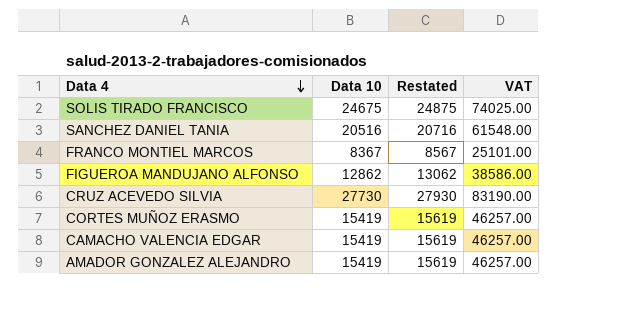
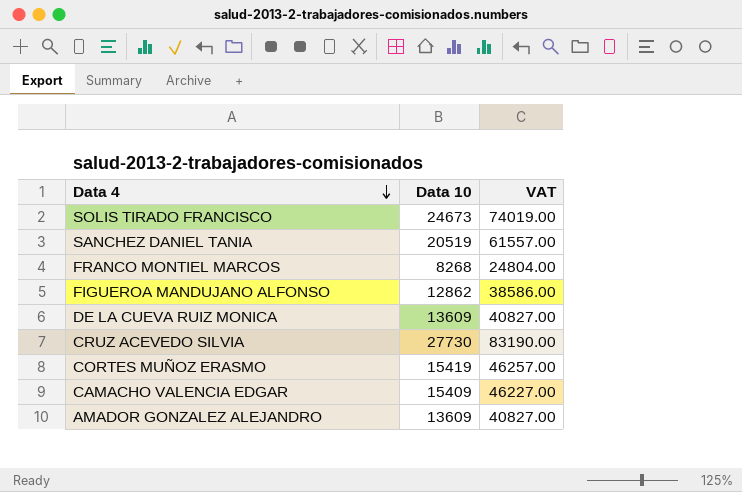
column Restated | formula: [Data 10] + 200 -> none
SOLIS TIRADO FRANCISCO | Data 10: 24675 -> 24673
SOLIS TIRADO FRANCISCO | VAT: 74025.00 -> 74019.00
SANCHEZ DANIEL TANIA | Data 10: 20516 -> 20519
SANCHEZ DANIEL TANIA | VAT: 61548.00 -> 61557.00
FRANCO MONTIEL MARCOS | Data 10: 8367 -> 8268
FRANCO MONTIEL MARCOS | VAT: 25101.00 -> 24804.00
row DE LA CUEVA RUIZ MONICA: none -> 13609 | 40827.00
CAMACHO VALENCIA EDGAR | Data 10: 15419 -> 15409
CAMACHO VALENCIA EDGAR | VAT: 46257.00 -> 46227.00
AMADOR GONZALEZ ALEJANDRO | Data 10: 15419 -> 13609
AMADOR GONZALEZ ALEJANDRO | VAT: 46257.00 -> 40827.00

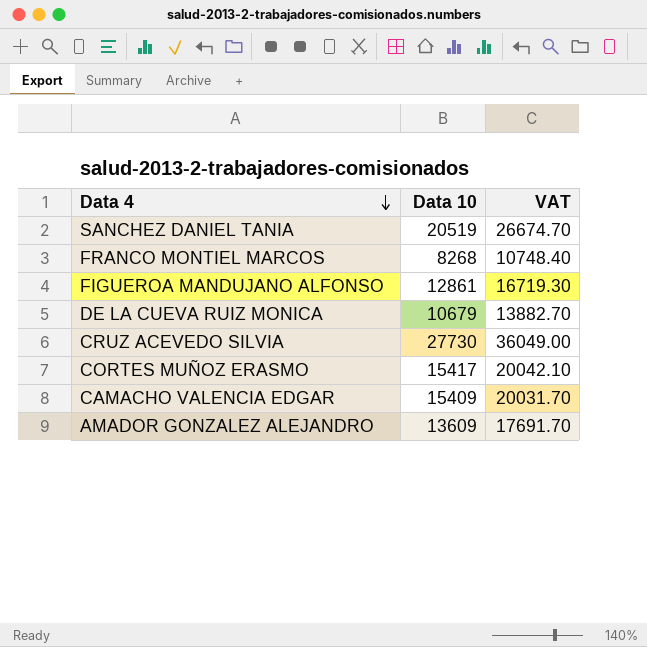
column VAT | formula: [Data 10] * 3 -> [Data 10] * 1.3
row SOLIS TIRADO FRANCISCO: 24673 | 74019.00 -> none
FIGUEROA MANDUJANO ALFONSO | Data 10: 12862 -> 12861
DE LA CUEVA RUIZ MONICA | Data 10: 13609 -> 10679
CORTES MUÑOZ ERASMO | Data 10: 15419 -> 15417

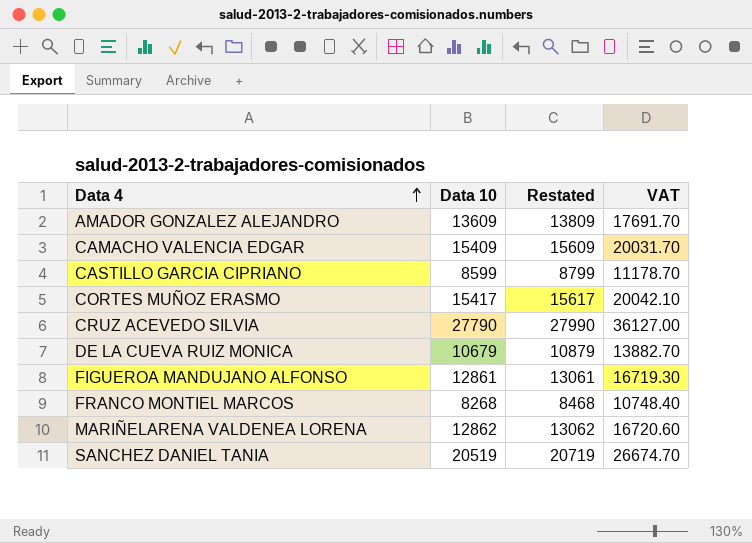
row order: Data 4 descending -> Data 4 ascending
column Restated | formula: none -> [Data 10] + 200
row CASTILLO GARCIA CIPRIANO: none -> 8599 | 8799 | 11178.70
CRUZ ACEVEDO SILVIA | Data 10: 27730 -> 27790
CRUZ ACEVEDO SILVIA | VAT: 36049.00 -> 36127.00
row MARIÑELARENA VALDENEA LORENA: none -> 12862 | 13062 | 16720.60

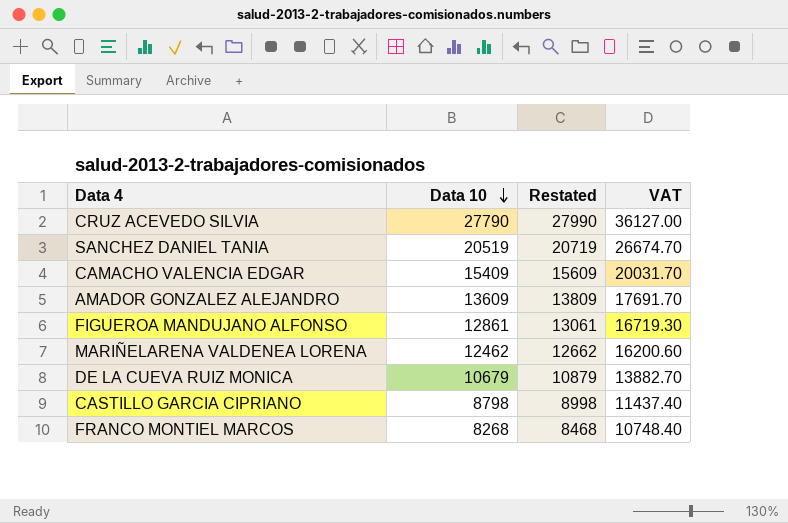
row order: Data 4 ascending -> Data 10 descending
row CORTES MUÑOZ ERASMO: 15417 | 15617 | 20042.10 -> none
MARIÑELARENA VALDENEA LORENA | Data 10: 12862 -> 12462
MARIÑELARENA VALDENEA LORENA | Restated: 13062 -> 12662
MARIÑELARENA VALDENEA LORENA | VAT: 16720.60 -> 16200.60
CASTILLO GARCIA CIPRIANO | Data 10: 8599 -> 8798
CASTILLO GARCIA CIPRIANO | Restated: 8799 -> 8998
CASTILLO GARCIA CIPRIANO | VAT: 11178.70 -> 11437.40

